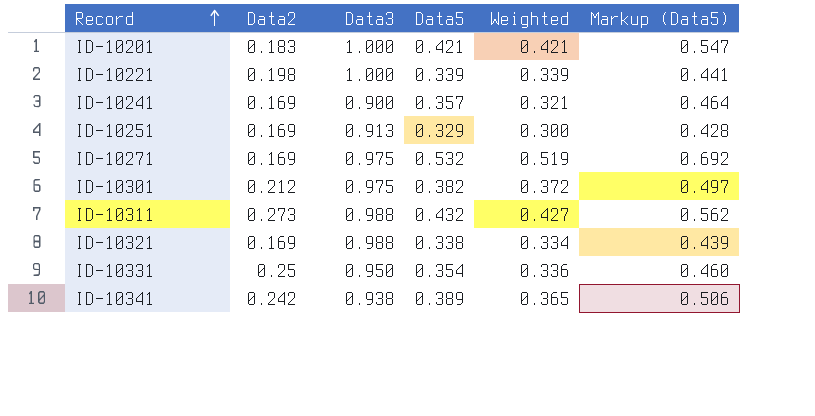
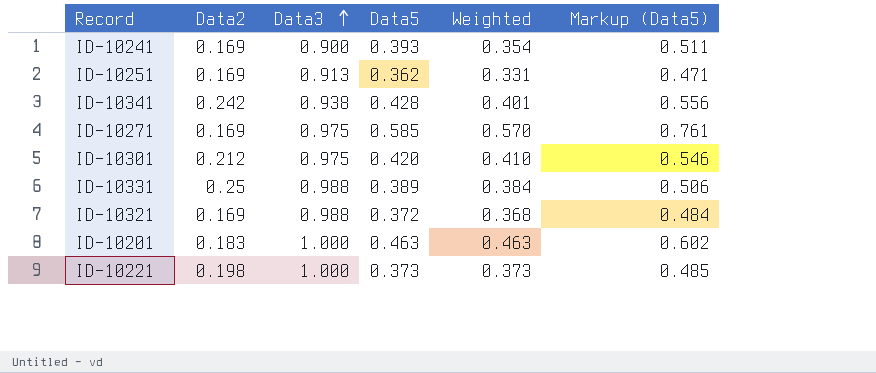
row order: Record ascending -> Data3 ascending
row ID-10311: 0.273 | 0.988 | 0.432 | 0.427 | 0.562 -> none
ID-10241 | Data5: 0.357 -> 0.393
ID-10241 | Weighted: 0.321 -> 0.354
ID-10241 | Markup (Data5): 0.464 -> 0.511
ID-10251 | Data5: 0.329 -> 0.362
ID-10251 | Weighted: 0.300 -> 0.331
ID-10251 | Markup (Data5): 0.428 -> 0.471
ID-10341 | Data5: 0.389 -> 0.428
ID-10341 | Weighted: 0.365 -> 0.401
ID-10341 | Markup (Data5): 0.506 -> 0.556
ID-10271 | Data5: 0.532 -> 0.585
ID-10271 | Weighted: 0.519 -> 0.570
ID-10271 | Markup (Data5): 0.692 -> 0.761
ID-10301 | Data5: 0.382 -> 0.420
ID-10301 | Weighted: 0.372 -> 0.410
ID-10301 | Markup (Data5): 0.497 -> 0.546
ID-10331 | Data3: 0.950 -> 0.988
ID-10331 | Data5: 0.354 -> 0.389
ID-10331 | Weighted: 0.336 -> 0.384
ID-10331 | Markup (Data5): 0.460 -> 0.506
ID-10321 | Data5: 0.338 -> 0.372
ID-10321 | Weighted: 0.334 -> 0.368
ID-10321 | Markup (Data5): 0.439 -> 0.484
ID-10201 | Data5: 0.421 -> 0.463
ID-10201 | Weighted: 0.421 -> 0.463
ID-10201 | Markup (Data5): 0.547 -> 0.602
ID-10221 | Data5: 0.339 -> 0.373
ID-10221 | Weighted: 0.339 -> 0.373
ID-10221 | Markup (Data5): 0.441 -> 0.485

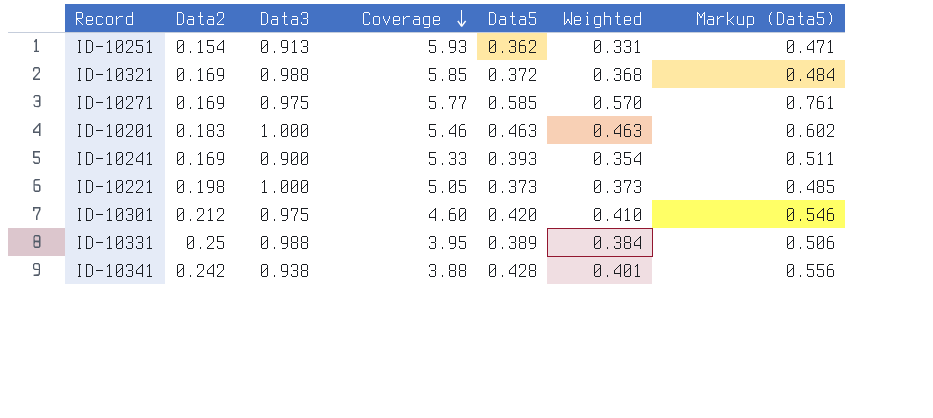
row order: Data3 ascending -> Coverage descending
column Coverage | formula: none -> [Data3] / [Data2]
ID-10251 | Data2: 0.169 -> 0.154

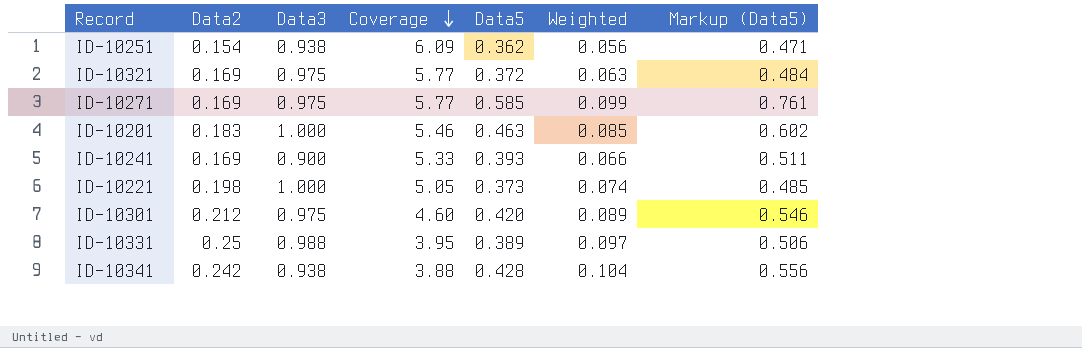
column Weighted | formula: [Data3] * [Data5] -> [Data2] * [Data5]
ID-10251 | Data3: 0.913 -> 0.938
ID-10251 | Coverage: 5.93 -> 6.09
ID-10321 | Data3: 0.988 -> 0.975
ID-10321 | Coverage: 5.85 -> 5.77

